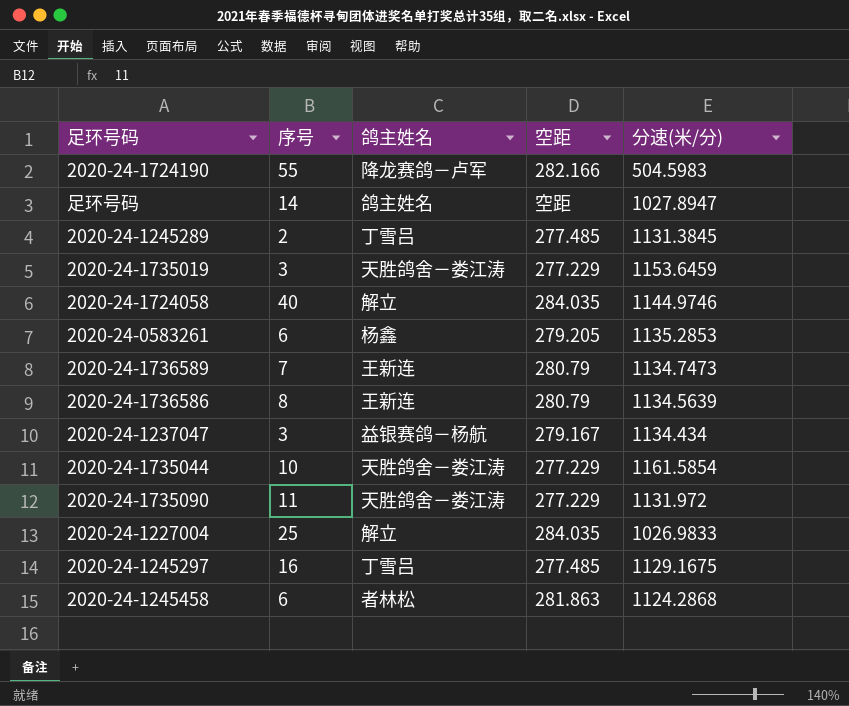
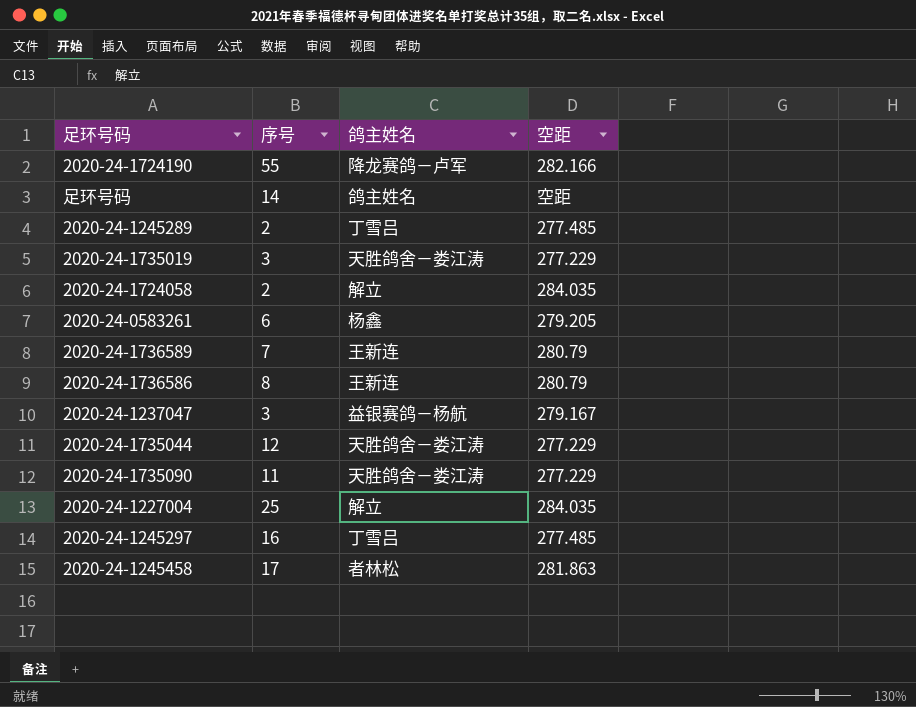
column 分速(米/分) | position: 5 -> none
2020-24-1724058 | 序号: 40 -> 2
2020-24-1735044 | 序号: 10 -> 12
2020-24-1245458 | 序号: 6 -> 17

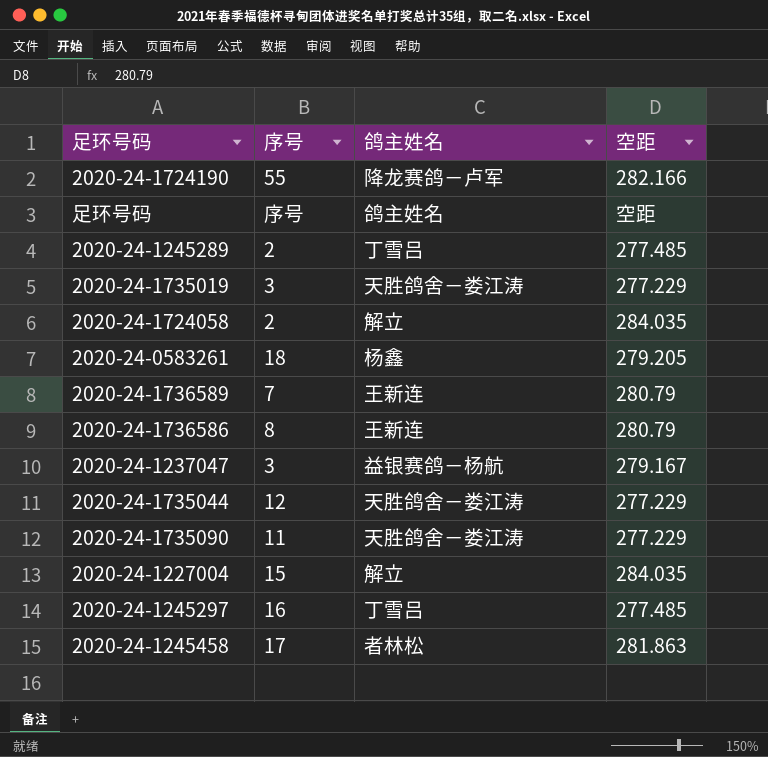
足环号码 | 序号: 14 -> 序号
2020-24-0583261 | 序号: 6 -> 18
2020-24-1227004 | 序号: 25 -> 15

